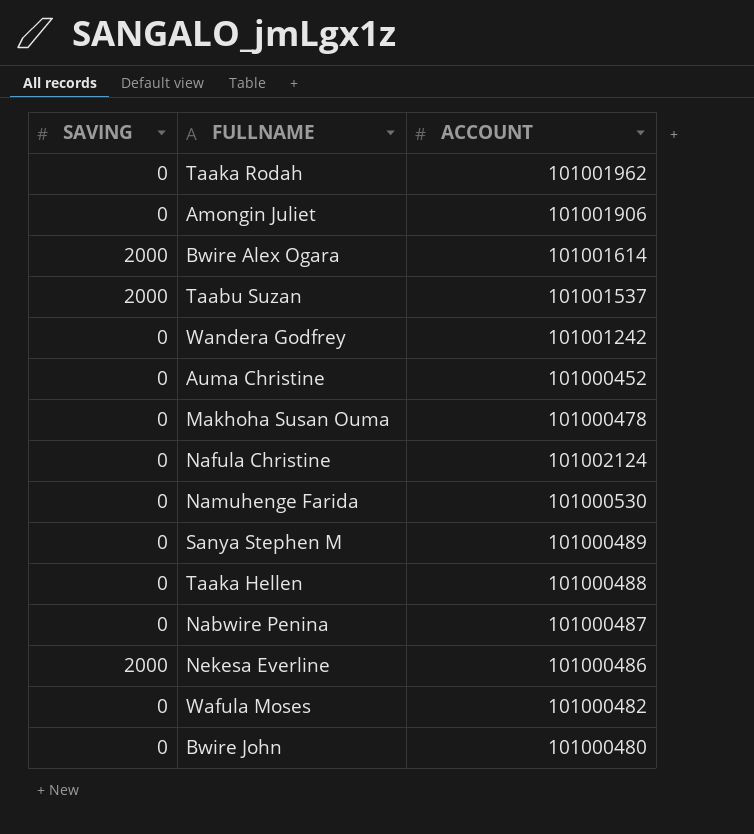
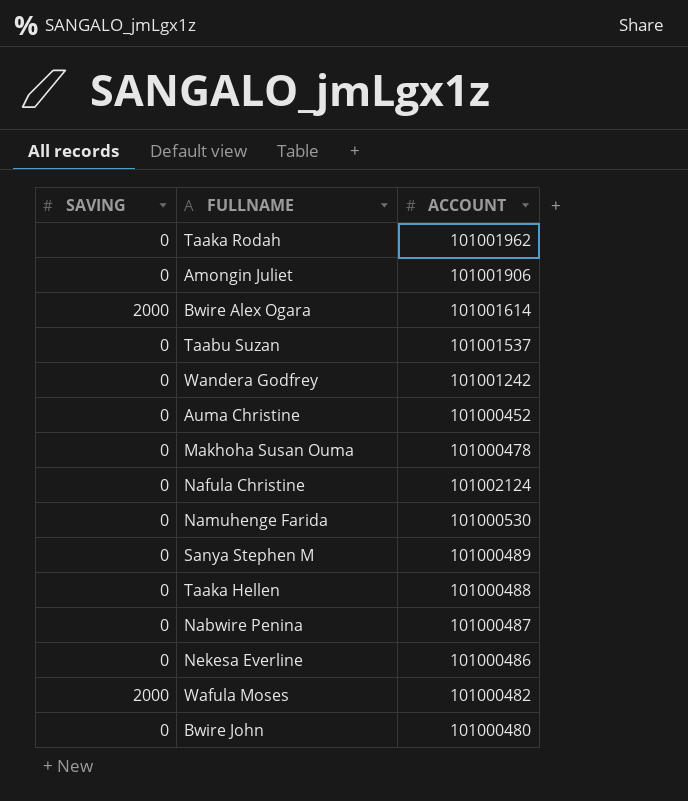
Taabu Suzan | SAVING: 2000 -> 0
Nekesa Everline | SAVING: 2000 -> 0
Wafula Moses | SAVING: 0 -> 2000

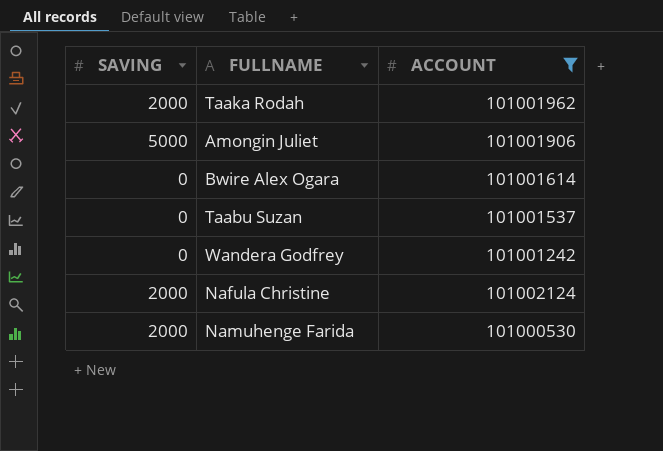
filter: none -> ACCOUNT >= 101000530
Taaka Rodah | SAVING: 0 -> 2000
Amongin Juliet | SAVING: 0 -> 5000
Bwire Alex Ogara | SAVING: 2000 -> 0
Nafula Christine | SAVING: 0 -> 2000
Namuhenge Farida | SAVING: 0 -> 2000

